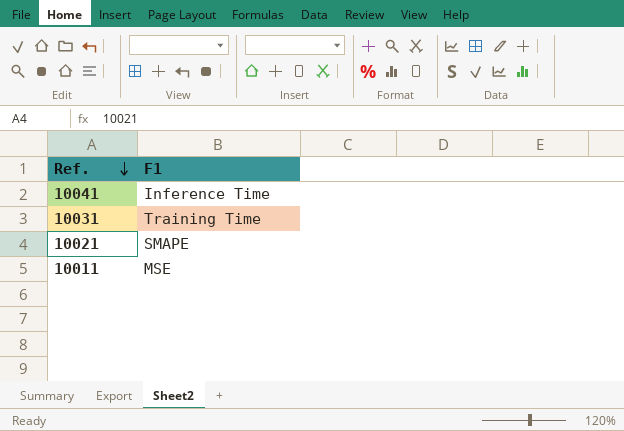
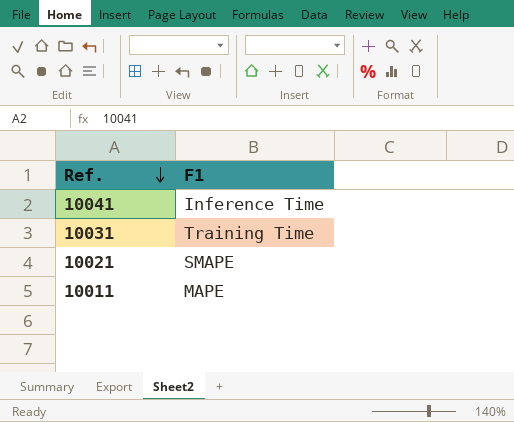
10011 | F1: MSE -> MAPE

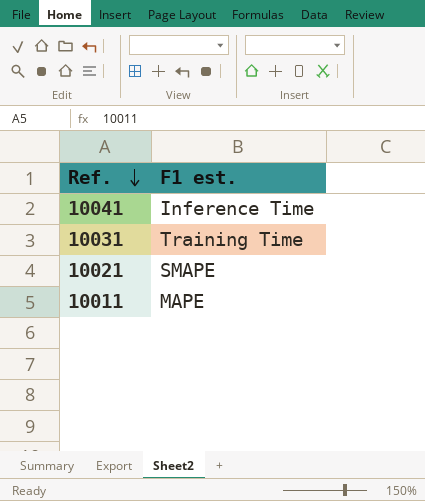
column name: F1 -> F1 est.

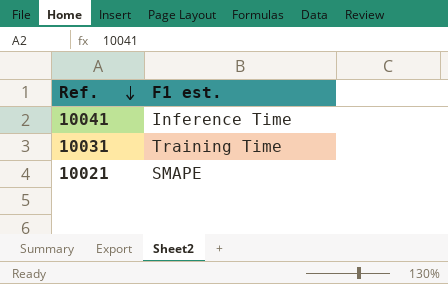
row 10011: MAPE -> none

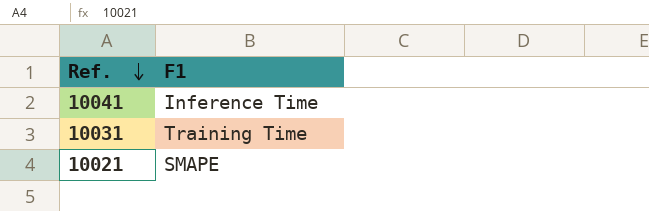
column name: F1 est. -> F1

